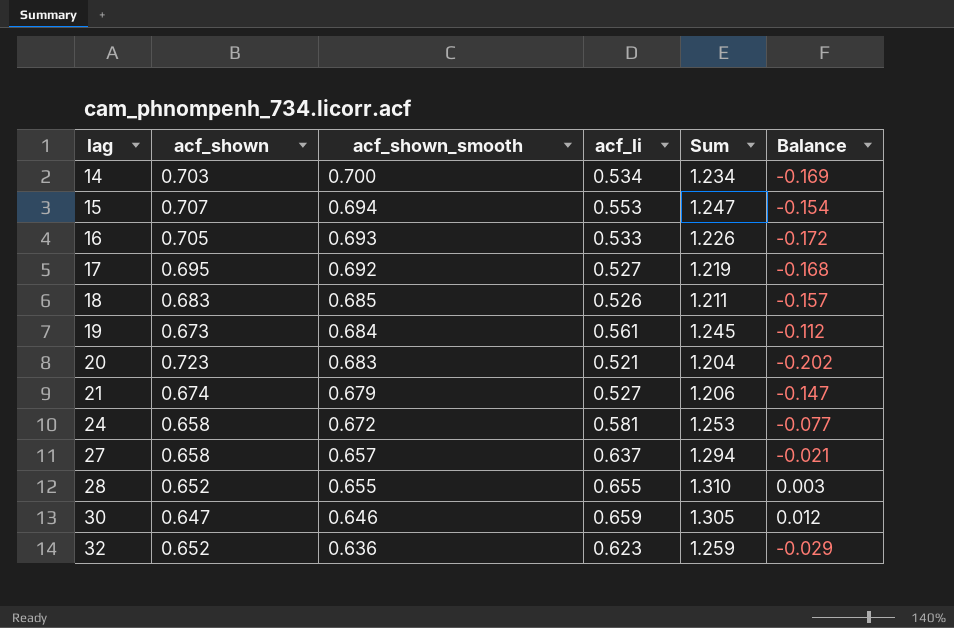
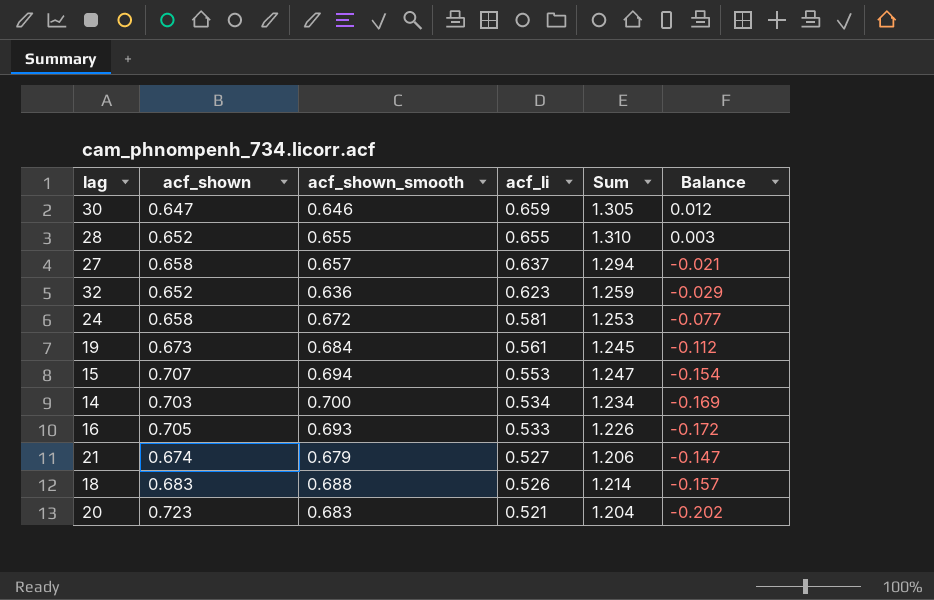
row order: lag ascending -> acf_li descending
row 17: 0.695 | 0.692 | 0.527 | 1.219 | -0.168 -> none
18 | acf_shown_smooth: 0.685 -> 0.688
18 | Sum: 1.211 -> 1.214

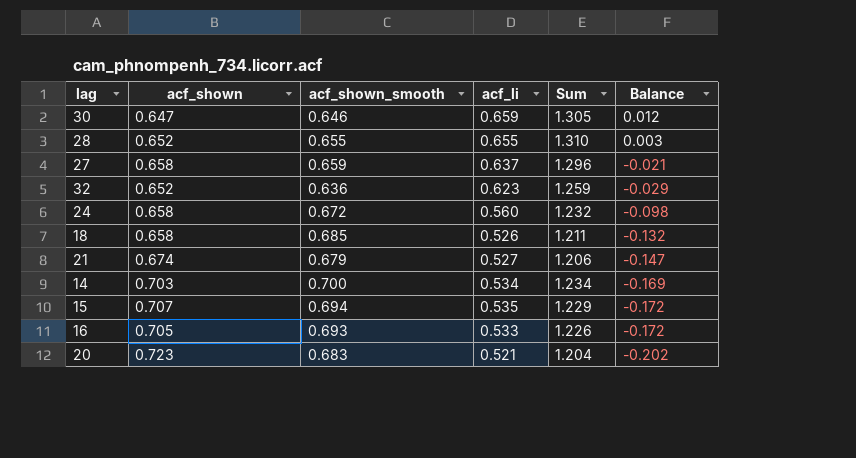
row order: acf_li descending -> Balance descending
row 19: 0.673 | 0.684 | 0.561 | 1.245 | -0.112 -> none
27 | acf_shown_smooth: 0.657 -> 0.659
27 | Sum: 1.294 -> 1.296
24 | acf_li: 0.581 -> 0.560
24 | Sum: 1.253 -> 1.232
24 | Balance: -0.077 -> -0.098
18 | acf_shown: 0.683 -> 0.658
18 | acf_shown_smooth: 0.688 -> 0.685
18 | Sum: 1.214 -> 1.211
18 | Balance: -0.157 -> -0.132
15 | acf_li: 0.553 -> 0.535
15 | Sum: 1.247 -> 1.229
15 | Balance: -0.154 -> -0.172

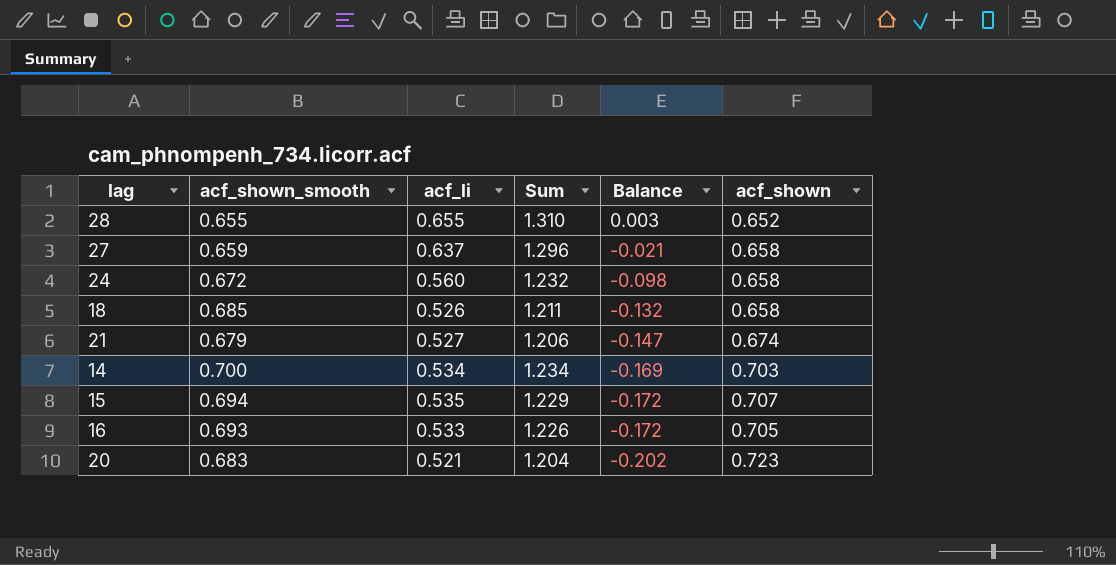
column acf_shown | position: 2 -> 6
row 30: 0.647 | 0.646 | 0.659 | 1.305 | 0.012 -> none
row 32: 0.652 | 0.636 | 0.623 | 1.259 | -0.029 -> none

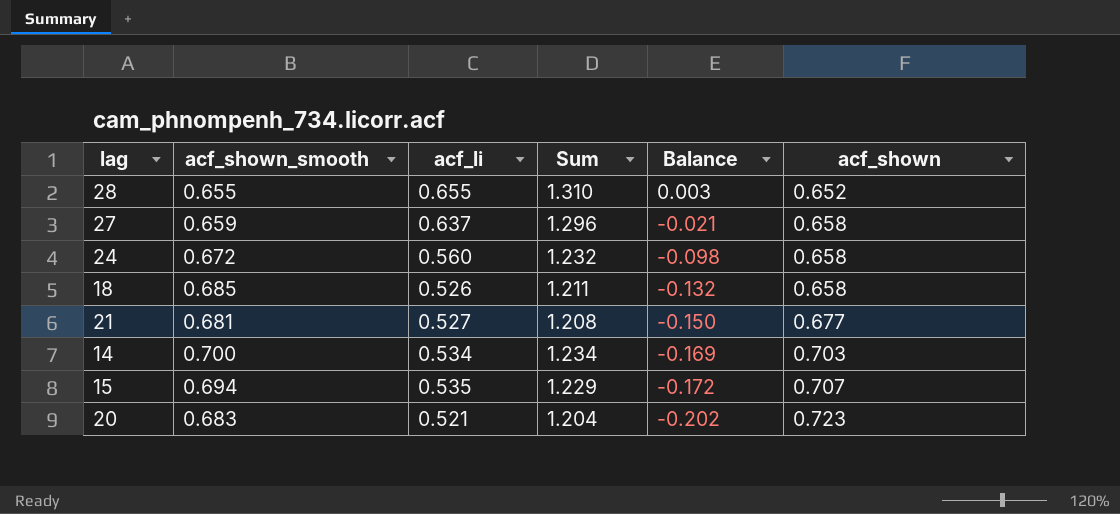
row 16: 0.693 | 0.533 | 1.226 | -0.172 | 0.705 -> none
21 | acf_shown_smooth: 0.679 -> 0.681
21 | Sum: 1.206 -> 1.208
21 | Balance: -0.147 -> -0.150
21 | acf_shown: 0.674 -> 0.677

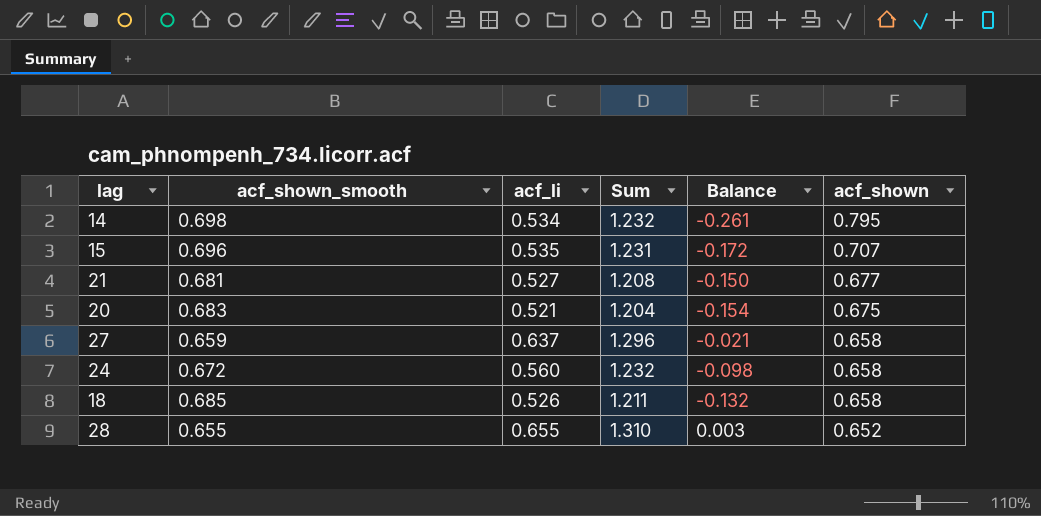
row order: Balance descending -> acf_shown descending
14 | acf_shown_smooth: 0.700 -> 0.698
14 | Sum: 1.234 -> 1.232
14 | Balance: -0.169 -> -0.261
14 | acf_shown: 0.703 -> 0.795
15 | acf_shown_smooth: 0.694 -> 0.696
15 | Sum: 1.229 -> 1.231
20 | Balance: -0.202 -> -0.154
20 | acf_shown: 0.723 -> 0.675

